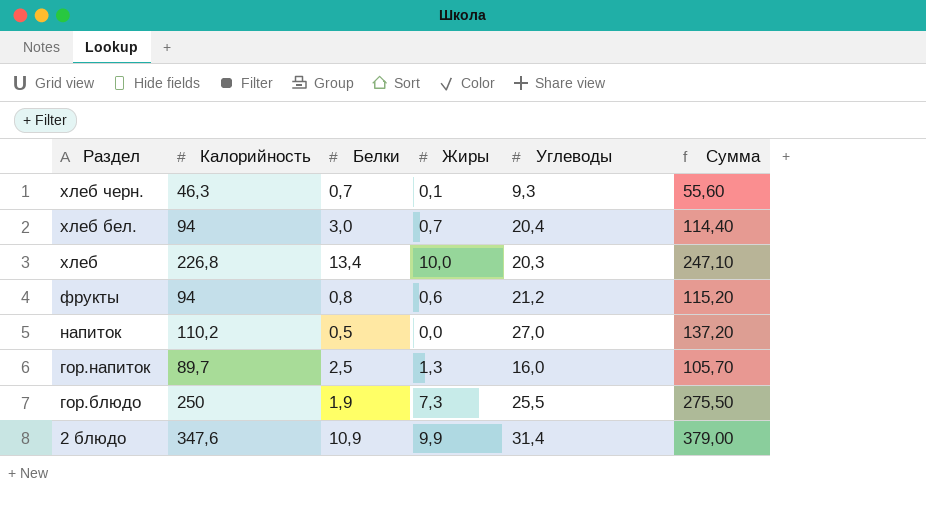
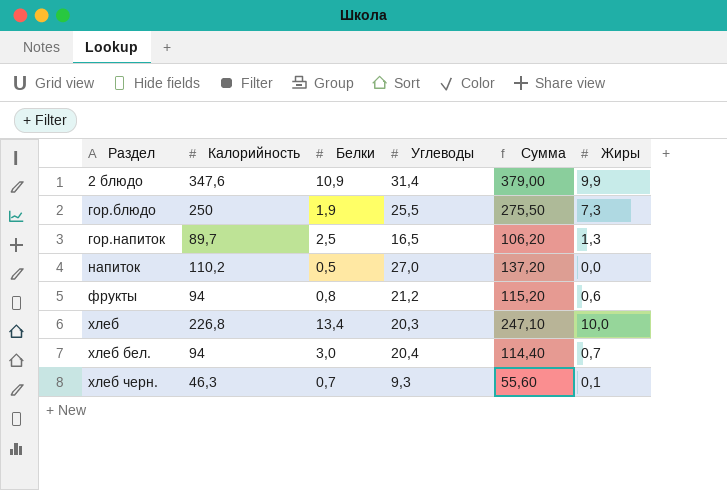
row order: Раздел descending -> Раздел ascending
column Жиры | position: 4 -> 6
гор.напиток | Углеводы: 16,0 -> 16,5
гор.напиток | Сумма: 105,70 -> 106,20

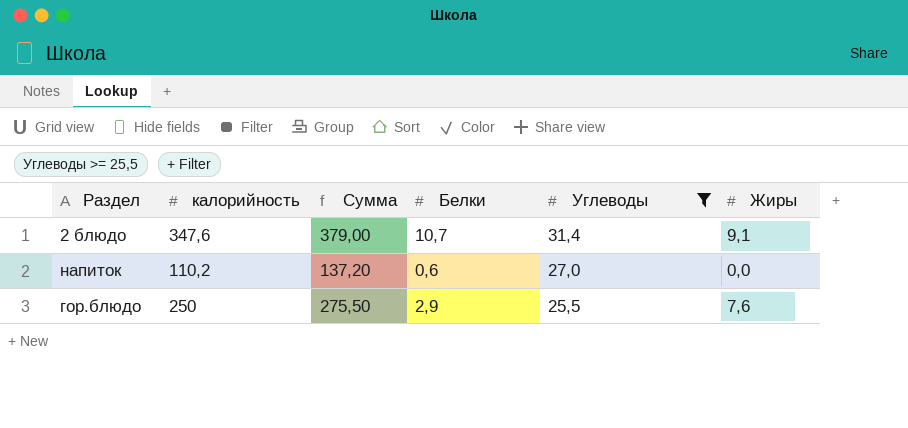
filter: none -> Углеводы >= 25,5
row order: Раздел ascending -> Углеводы descending
column name: Калорийность -> калорийность
column Сумма | position: 5 -> 3
2 блюдо | Белки: 10,9 -> 10,7
2 блюдо | Жиры: 9,9 -> 9,1
напиток | Белки: 0,5 -> 0,6
гор.блюдо | Белки: 1,9 -> 2,9
гор.блюдо | Жиры: 7,3 -> 7,6

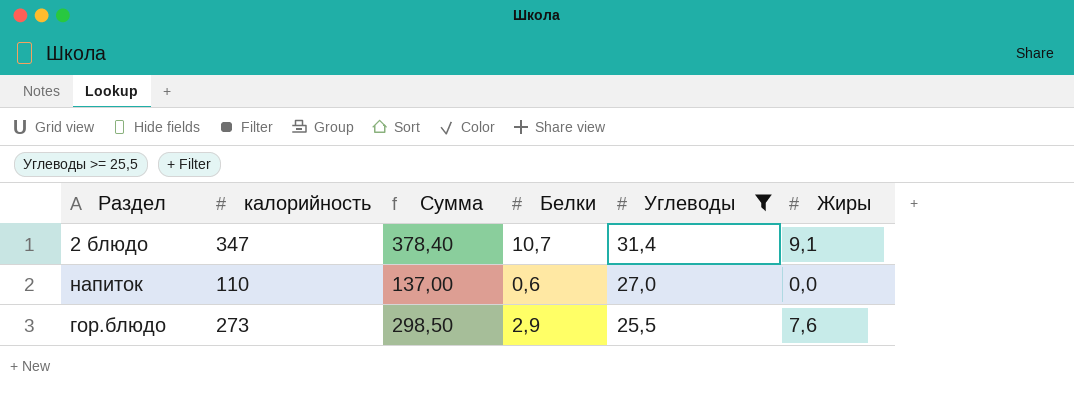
2 блюдо | калорийность: 347,6 -> 347
2 блюдо | Сумма: 379,00 -> 378,40
напиток | калорийность: 110,2 -> 110
напиток | Сумма: 137,20 -> 137,00
гор.блюдо | калорийность: 250 -> 273
гор.блюдо | Сумма: 275,50 -> 298,50

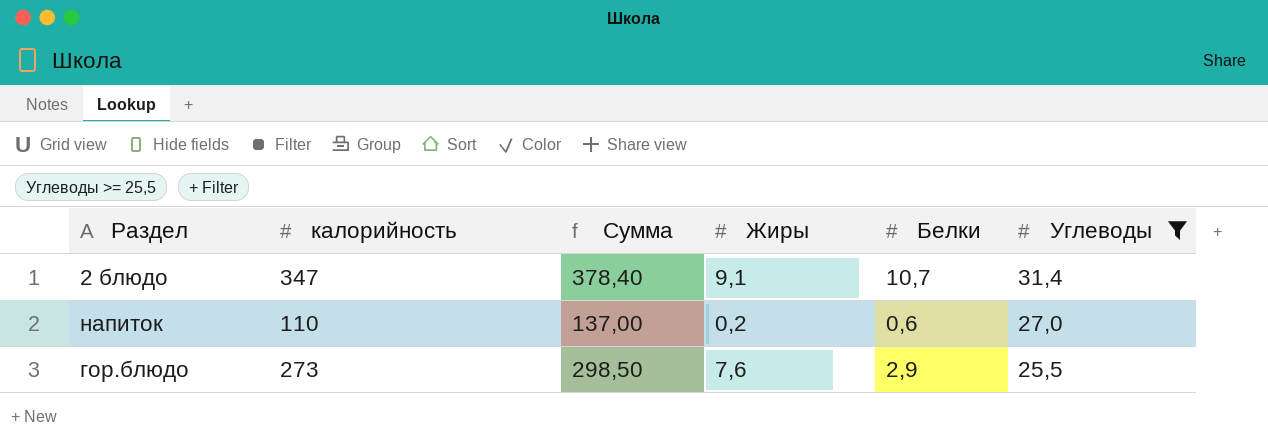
column Жиры | position: 6 -> 4
напиток | Жиры: 0,0 -> 0,2

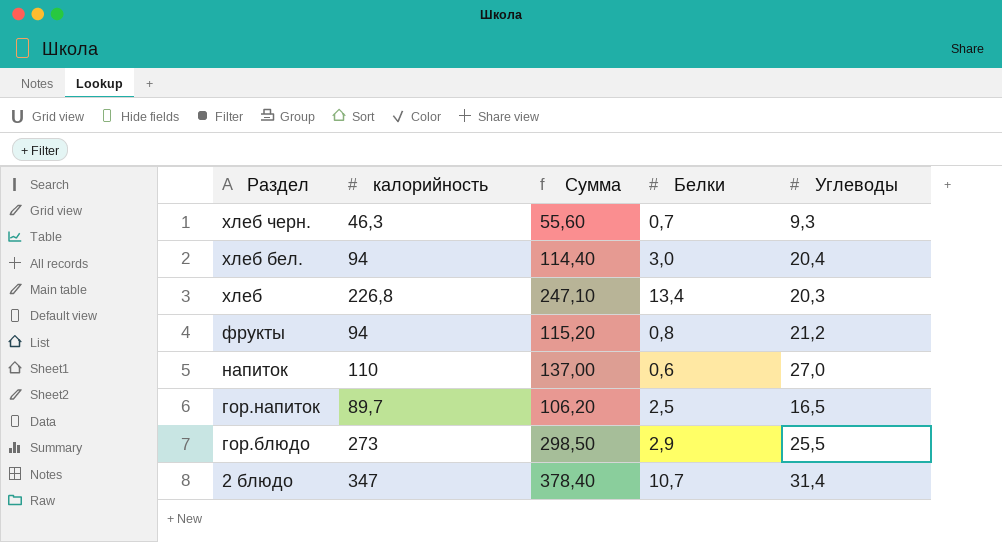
filter: Углеводы >= 25,5 -> none
row order: Углеводы descending -> Раздел descending
column Жиры | position: 4 -> none

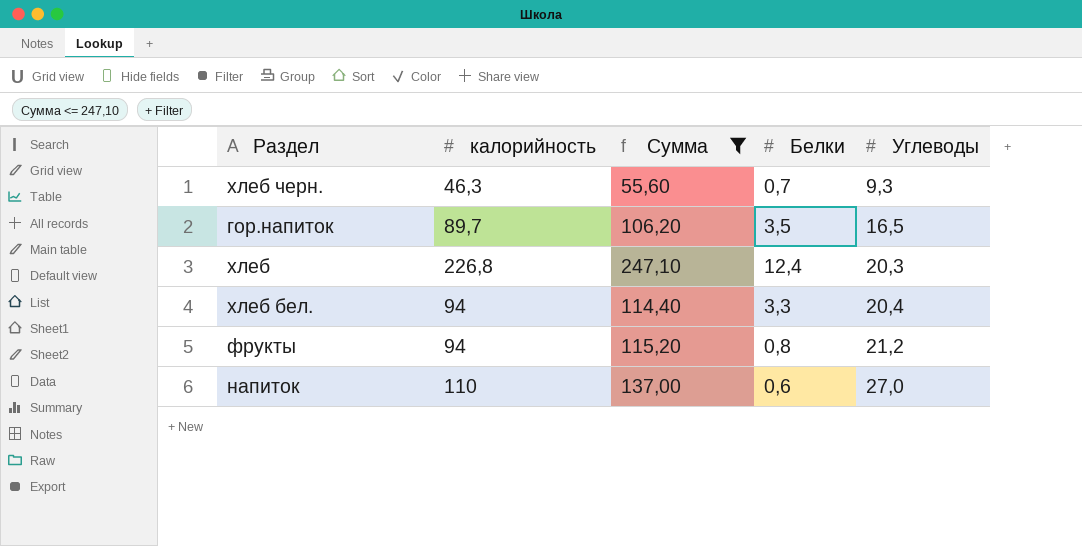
filter: none -> Сумма <= 247,10
row order: Раздел descending -> Углеводы ascending
гор.напиток | Белки: 2,5 -> 3,5
хлеб | Белки: 13,4 -> 12,4
хлеб бел. | Белки: 3,0 -> 3,3

